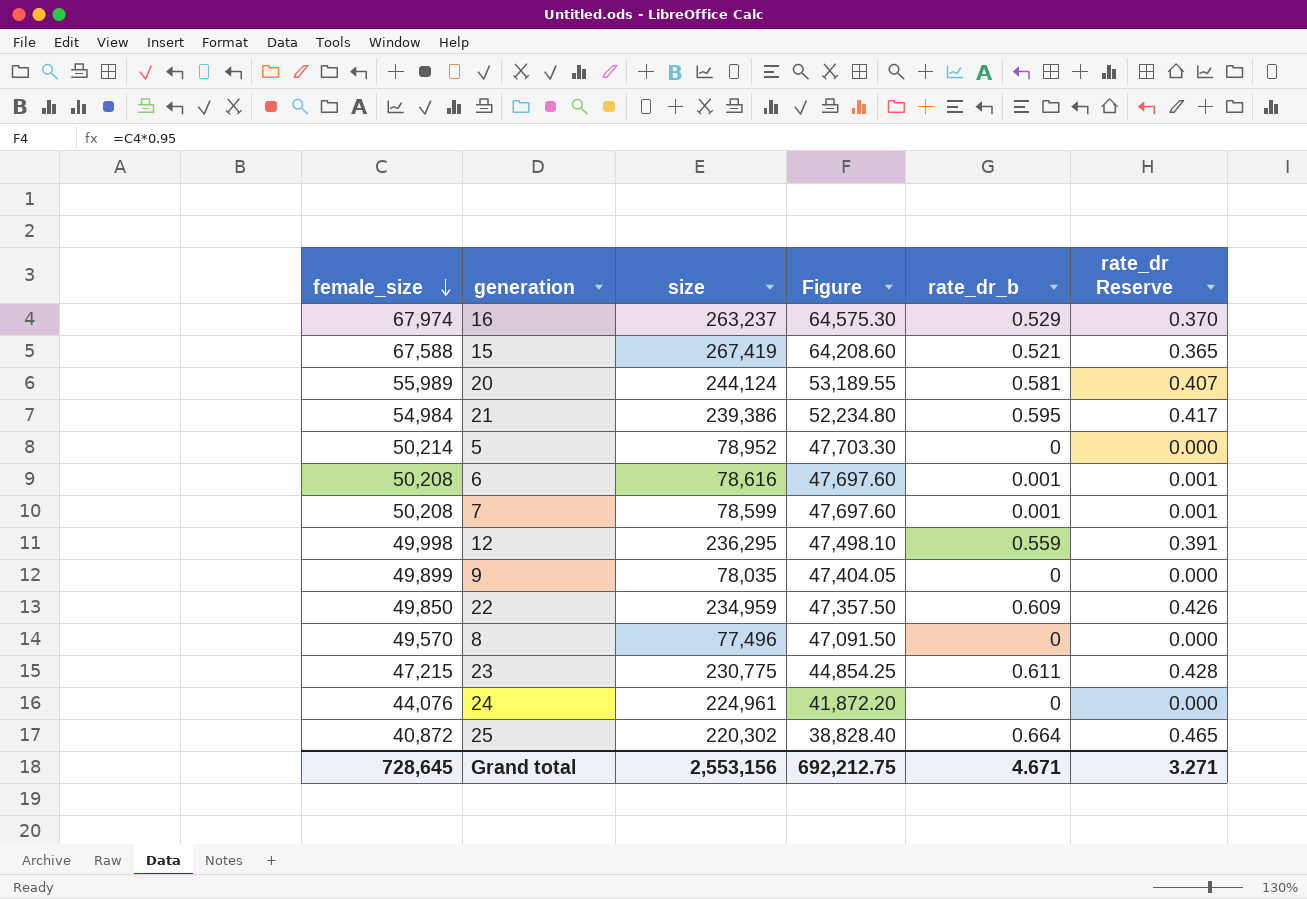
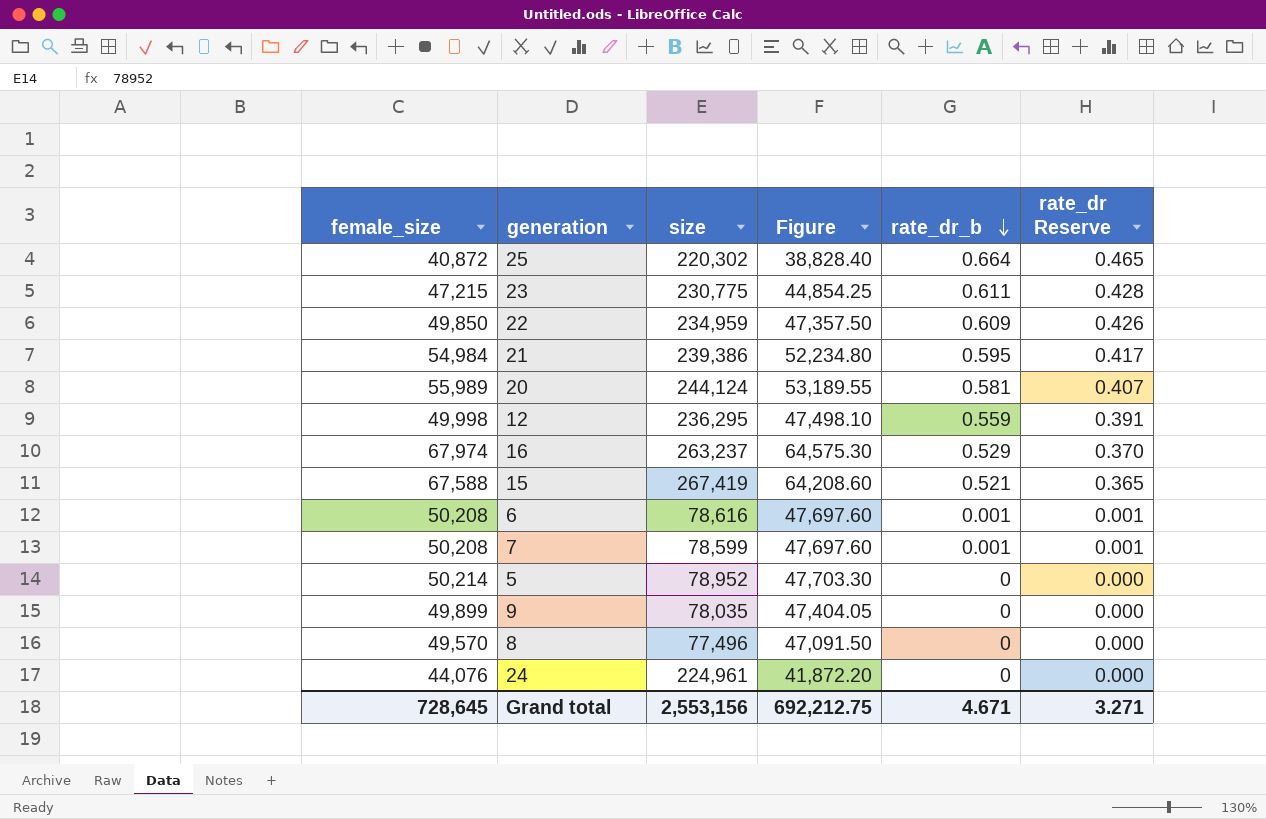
row order: female_size descending -> rate_dr_b descending

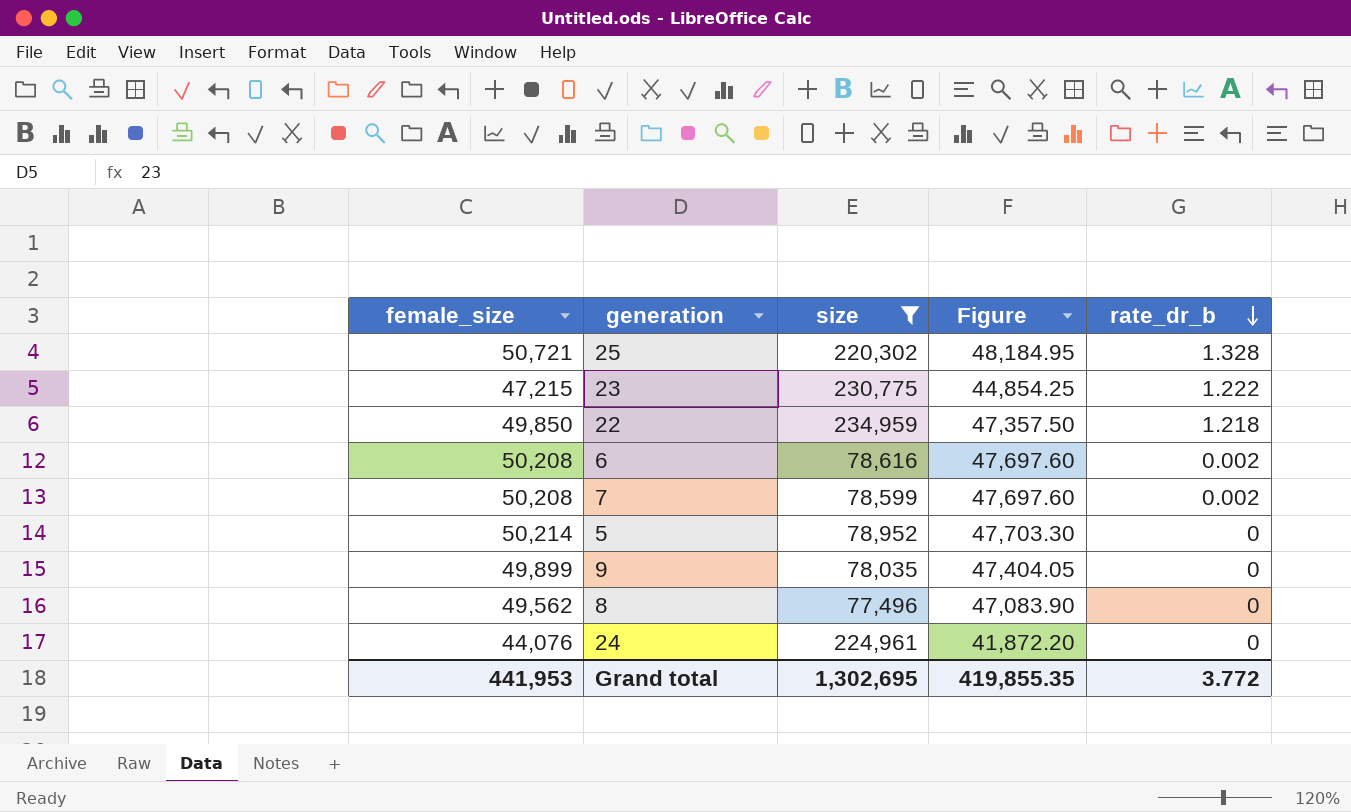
filter: none -> size <= 234,959
column rate_dr Reserve | formula: [rate_dr_b] * 0.7 -> none
25 | female_size: 40,872 -> 50,721
25 | Figure: 38,828.40 -> 48,184.95
25 | rate_dr_b: 0.664 -> 1.328
23 | rate_dr_b: 0.611 -> 1.222
22 | rate_dr_b: 0.609 -> 1.218
6 | rate_dr_b: 0.001 -> 0.002
7 | rate_dr_b: 0.001 -> 0.002
8 | female_size: 49,570 -> 49,562
8 | Figure: 47,091.50 -> 47,083.90
Grand total | female_size: 728,645 -> 441,953
Grand total | size: 2,553,156 -> 1,302,695
Grand total | Figure: 692,212.75 -> 419,855.35
Grand total | rate_dr_b: 4.671 -> 3.772

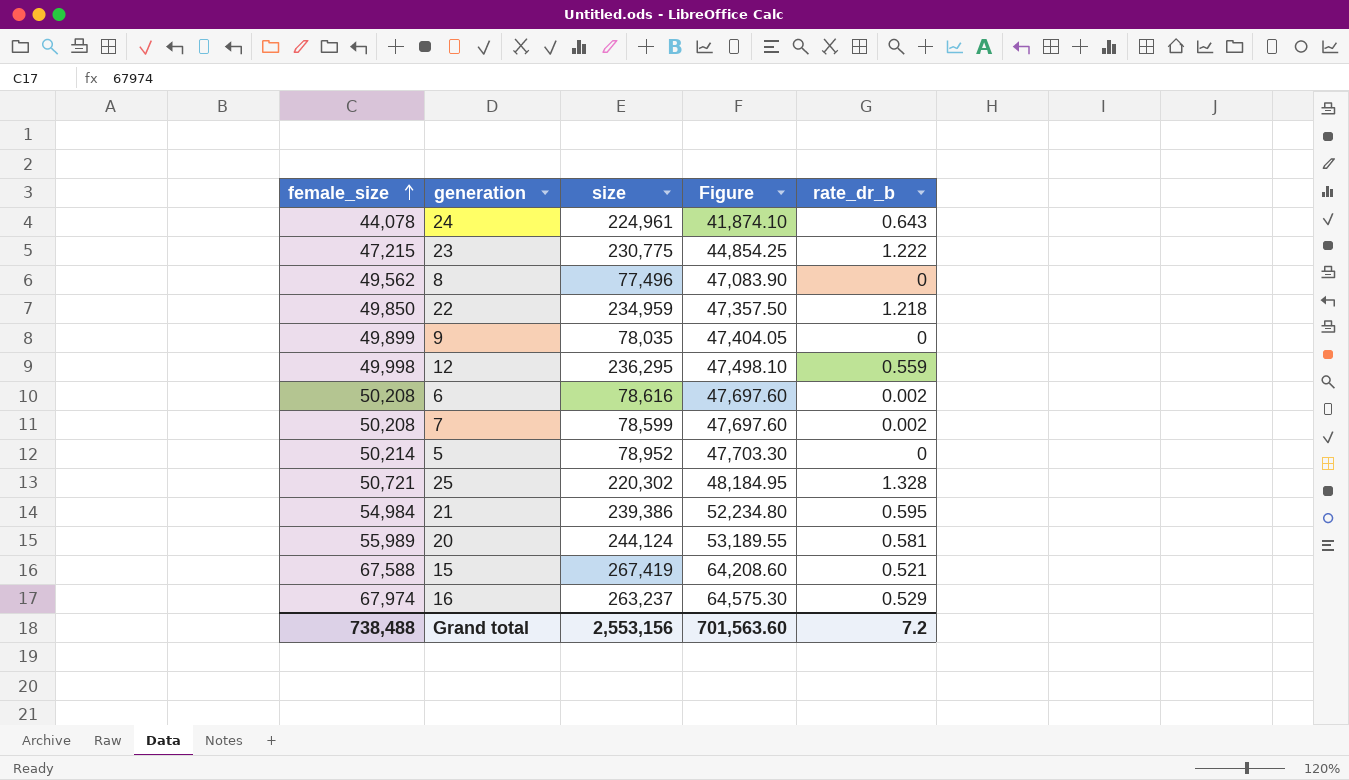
filter: size <= 234,959 -> none
row order: rate_dr_b descending -> female_size ascending
24 | female_size: 44,076 -> 44,078
24 | Figure: 41,872.20 -> 41,874.10
24 | rate_dr_b: 0 -> 0.643
Grand total | female_size: 441,953 -> 738,488
Grand total | size: 1,302,695 -> 2,553,156
Grand total | Figure: 419,855.35 -> 701,563.60
Grand total | rate_dr_b: 3.772 -> 7.2

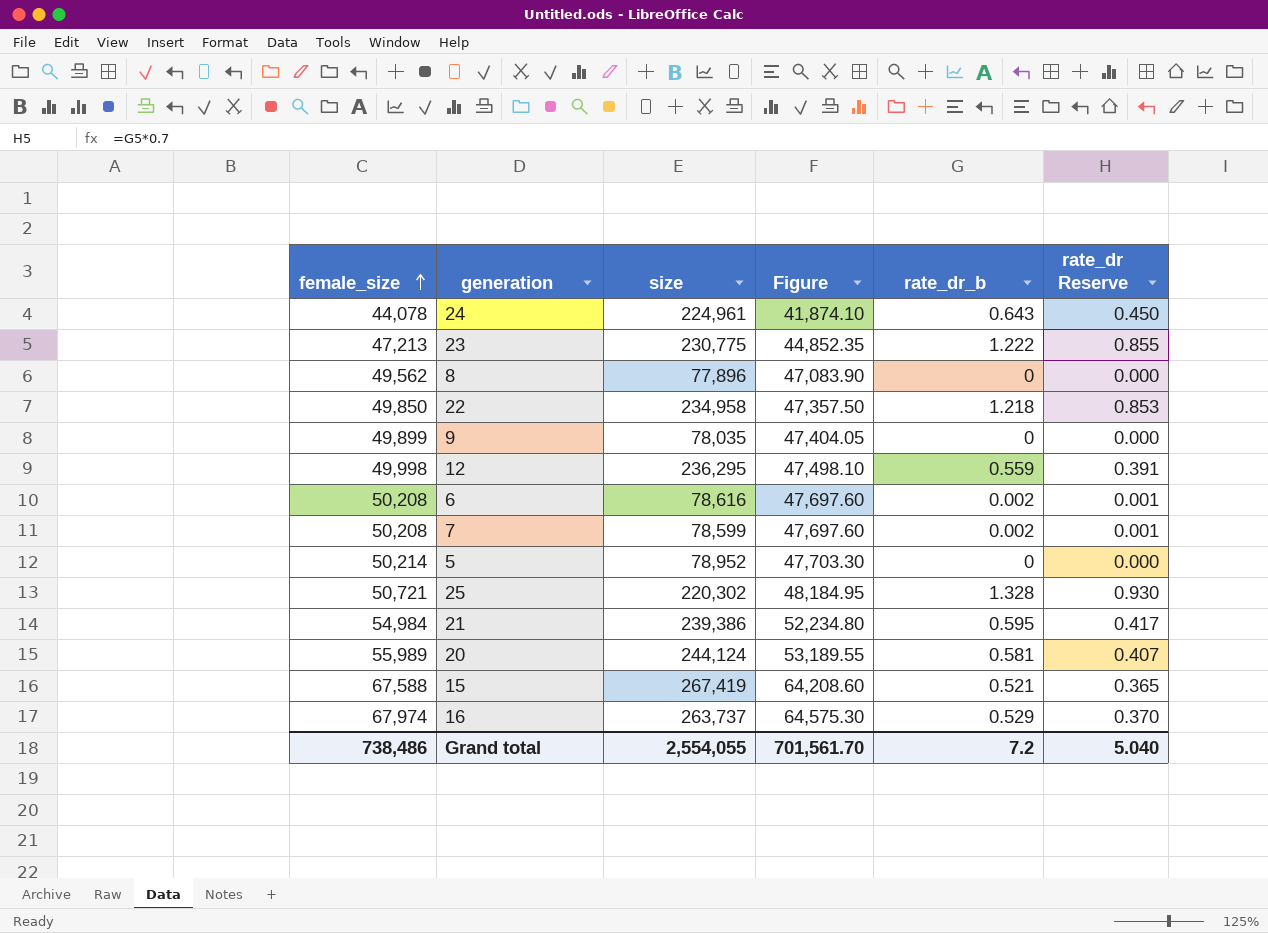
column rate_dr Reserve | formula: none -> [rate_dr_b] * 0.7
23 | female_size: 47,215 -> 47,213
23 | Figure: 44,854.25 -> 44,852.35
8 | size: 77,496 -> 77,896
22 | size: 234,959 -> 234,958
16 | size: 263,237 -> 263,737
Grand total | female_size: 738,488 -> 738,486
Grand total | size: 2,553,156 -> 2,554,055
Grand total | Figure: 701,563.60 -> 701,561.70

